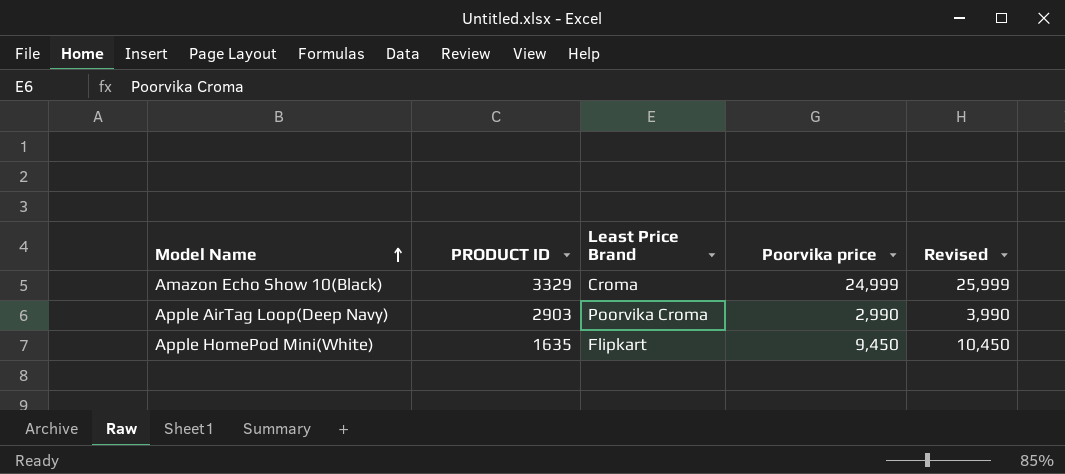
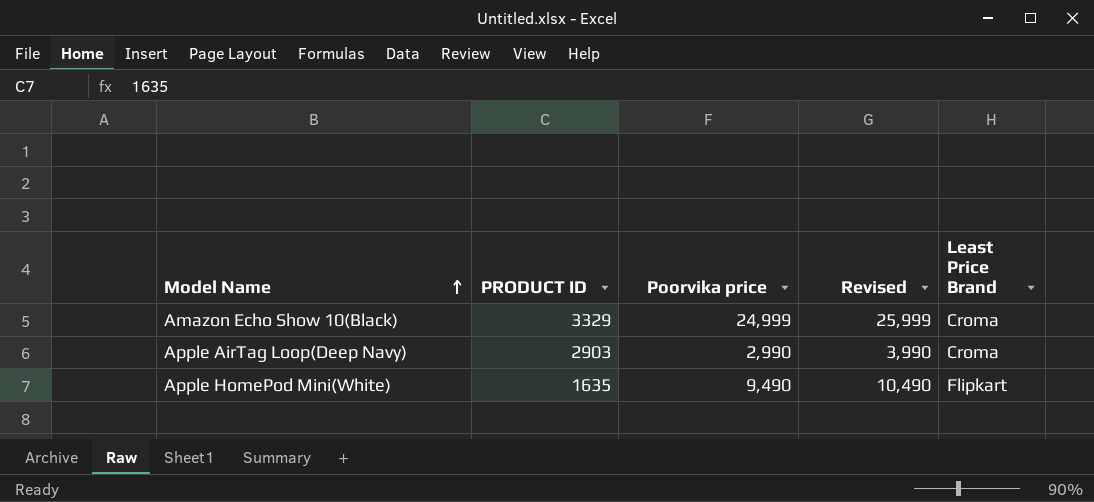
column Least Price Brand | position: 3 -> 5
Apple AirTag Loop(Deep Navy) | Least Price Brand: Poorvika Croma -> Croma
Apple HomePod Mini(White) | Poorvika price: 9,450 -> 9,490
Apple HomePod Mini(White) | Revised: 10,450 -> 10,490

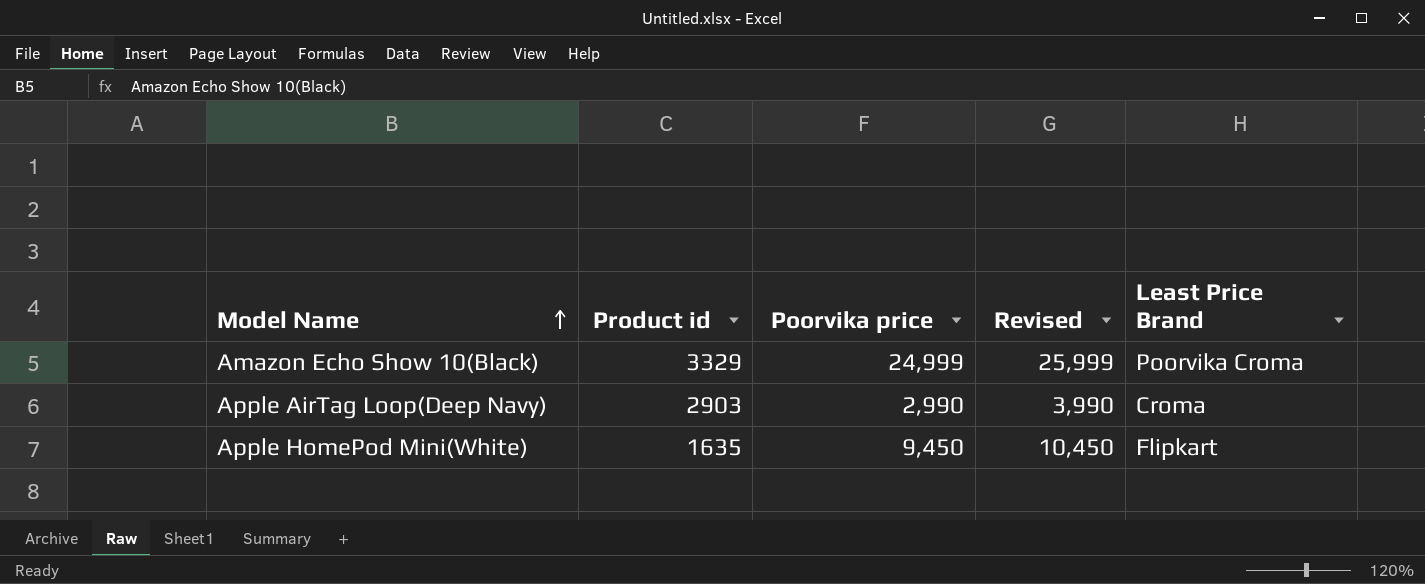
column name: PRODUCT ID -> Product id
Amazon Echo Show 10(Black) | Least Price Brand: Croma -> Poorvika Croma
Apple HomePod Mini(White) | Poorvika price: 9,490 -> 9,450
Apple HomePod Mini(White) | Revised: 10,490 -> 10,450

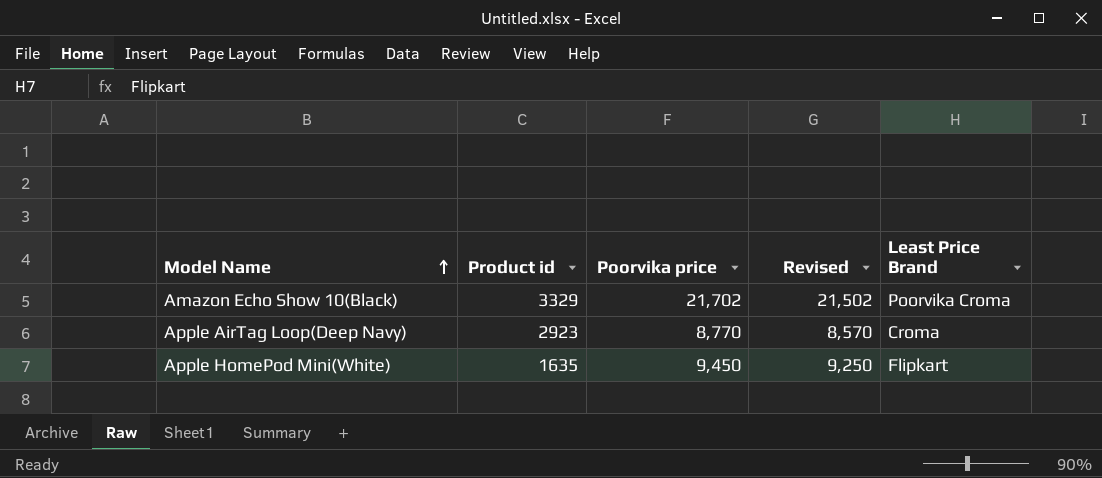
column Revised | formula: [Poorvika price] + 1000 -> [Poorvika price] - 200
Amazon Echo Show 10(Black) | Poorvika price: 24,999 -> 21,702
Apple AirTag Loop(Deep Navy) | Product id: 2903 -> 2923
Apple AirTag Loop(Deep Navy) | Poorvika price: 2,990 -> 8,770

